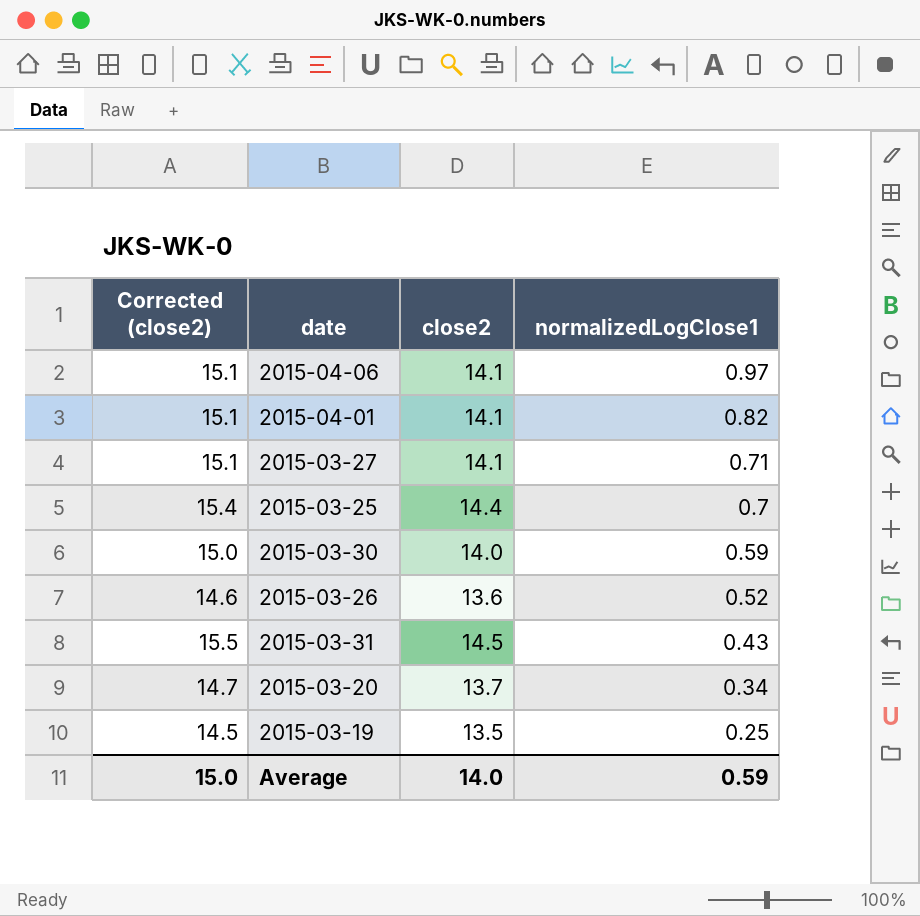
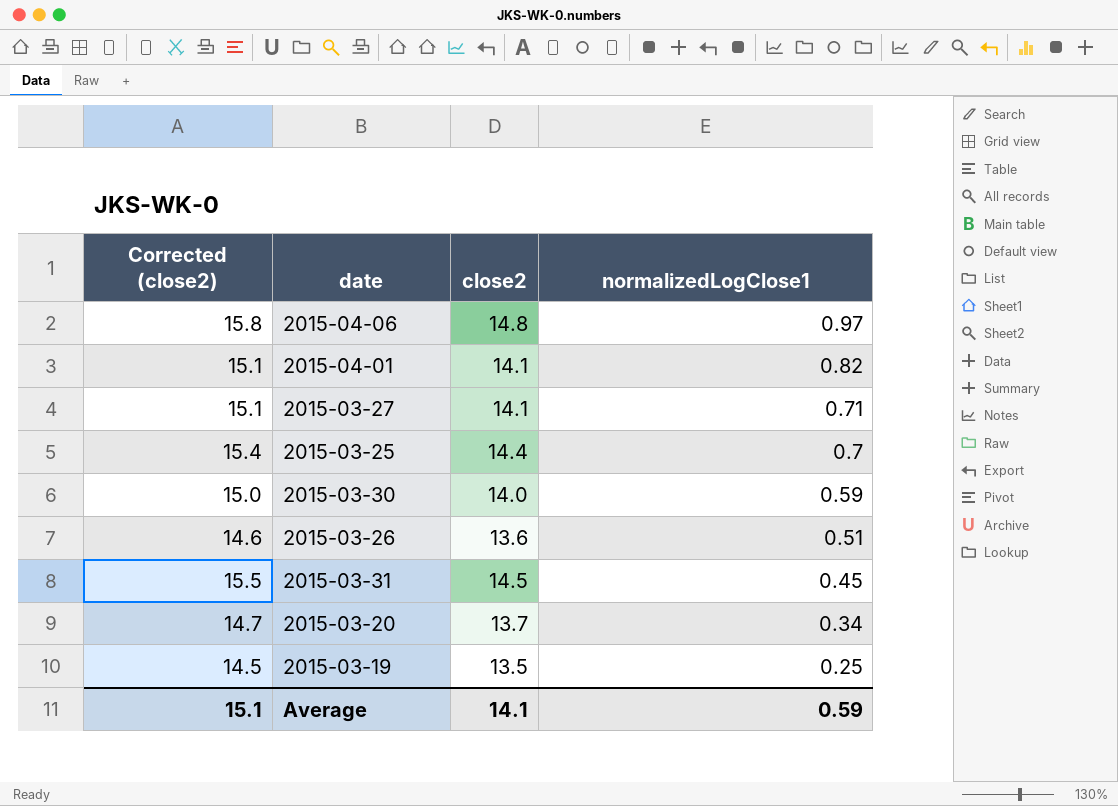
2015-04-06 | Corrected (close2): 15.1 -> 15.8
2015-04-06 | close2: 14.1 -> 14.8
2015-03-26 | normalizedLogClose1: 0.52 -> 0.51
2015-03-31 | normalizedLogClose1: 0.43 -> 0.45
Average | Corrected (close2): 15.0 -> 15.1
Average | close2: 14.0 -> 14.1

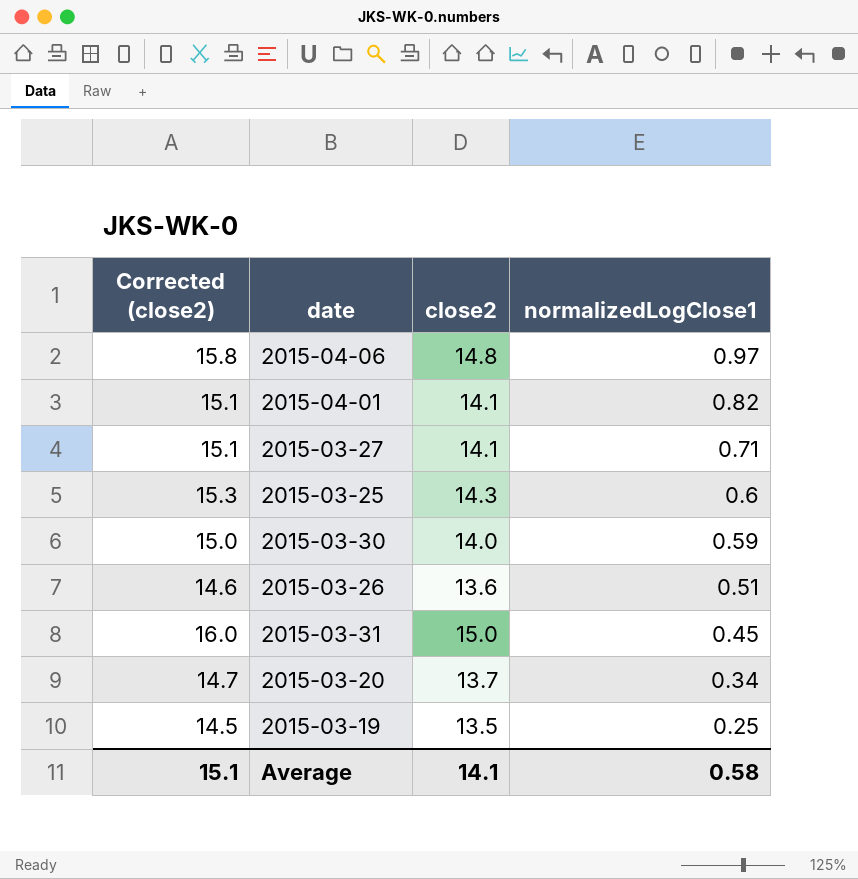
2015-03-25 | Corrected (close2): 15.4 -> 15.3
2015-03-25 | close2: 14.4 -> 14.3
2015-03-25 | normalizedLogClose1: 0.7 -> 0.6
2015-03-31 | Corrected (close2): 15.5 -> 16.0
2015-03-31 | close2: 14.5 -> 15.0
Average | normalizedLogClose1: 0.59 -> 0.58

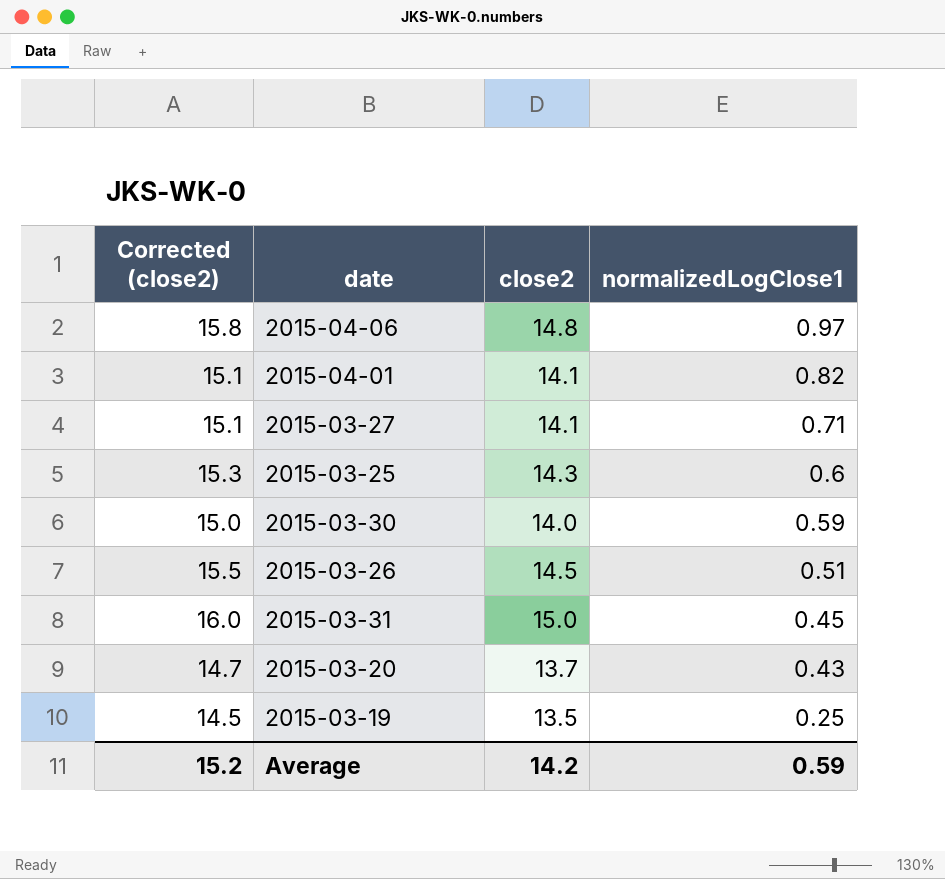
2015-03-26 | Corrected (close2): 14.6 -> 15.5
2015-03-26 | close2: 13.6 -> 14.5
2015-03-20 | normalizedLogClose1: 0.34 -> 0.43
Average | Corrected (close2): 15.1 -> 15.2
Average | close2: 14.1 -> 14.2
Average | normalizedLogClose1: 0.58 -> 0.59

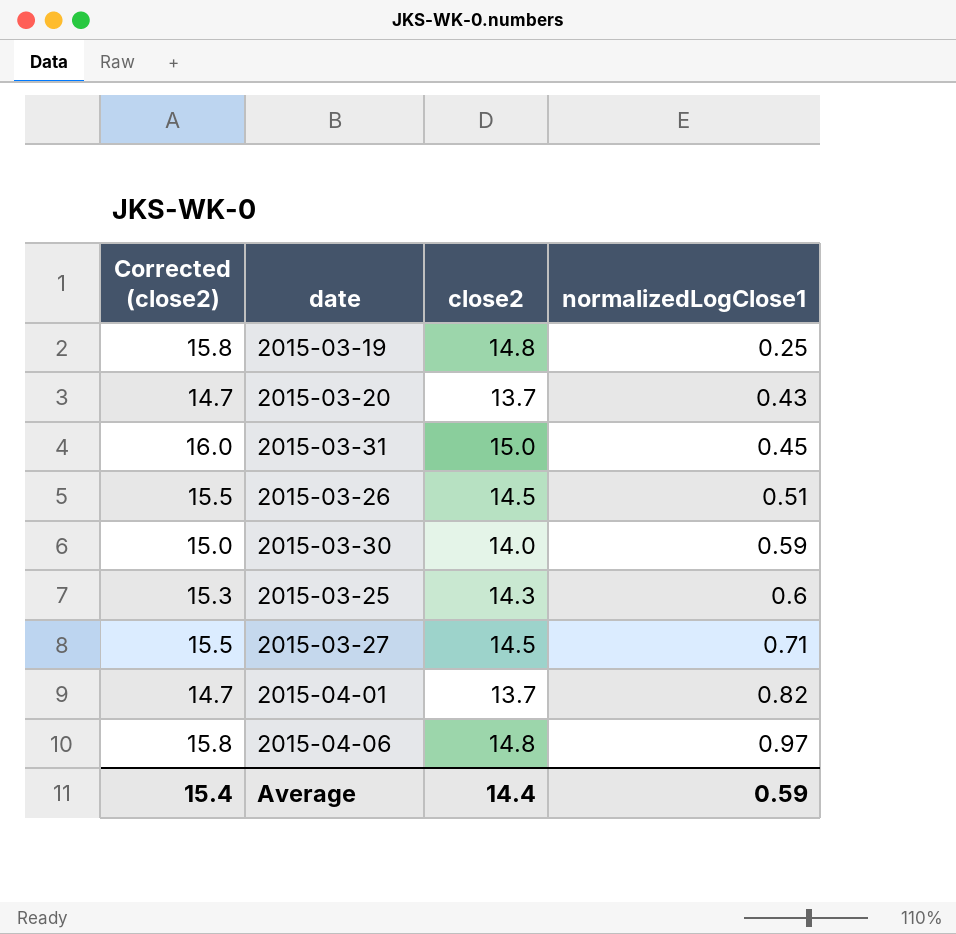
row order: normalizedLogClose1 descending -> normalizedLogClose1 ascending
2015-03-19 | Corrected (close2): 14.5 -> 15.8
2015-03-19 | close2: 13.5 -> 14.8
2015-03-27 | Corrected (close2): 15.1 -> 15.5
2015-03-27 | close2: 14.1 -> 14.5
2015-04-01 | Corrected (close2): 15.1 -> 14.7
2015-04-01 | close2: 14.1 -> 13.7
Average | Corrected (close2): 15.2 -> 15.4
Average | close2: 14.2 -> 14.4

